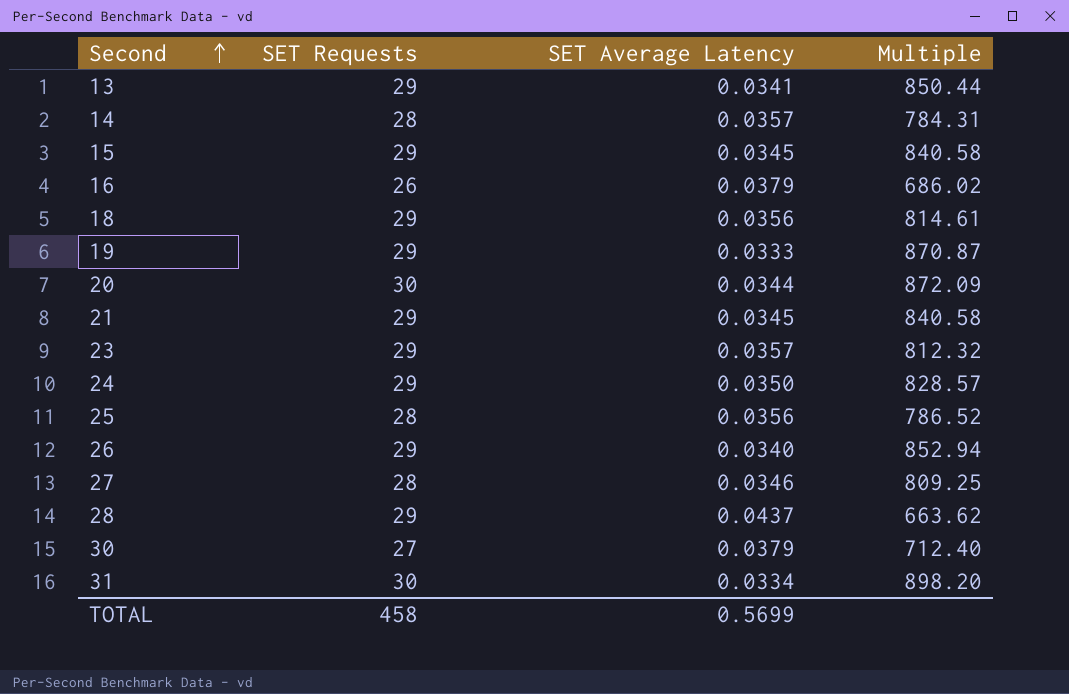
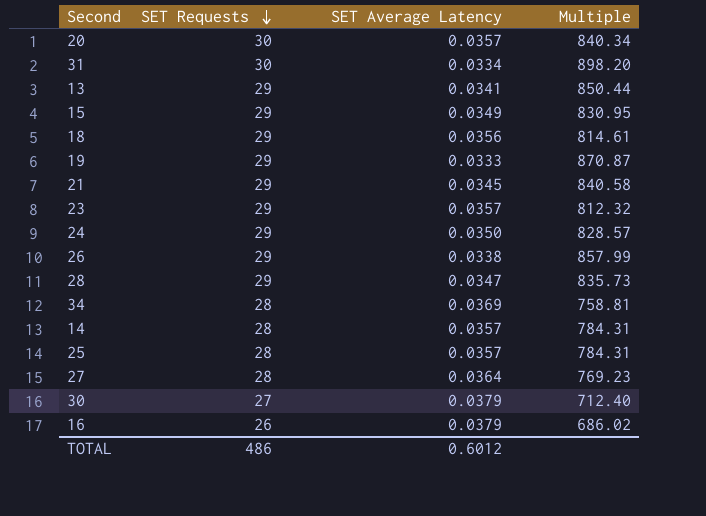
row order: Second ascending -> SET Requests descending
20 | SET Average Latency: 0.0344 -> 0.0357
20 | Multiple: 872.09 -> 840.34
15 | SET Average Latency: 0.0345 -> 0.0349
15 | Multiple: 840.58 -> 830.95
26 | SET Average Latency: 0.0340 -> 0.0338
26 | Multiple: 852.94 -> 857.99
28 | SET Average Latency: 0.0437 -> 0.0347
28 | Multiple: 663.62 -> 835.73
row 34: none -> 28 | 0.0369 | 758.81
25 | SET Average Latency: 0.0356 -> 0.0357
25 | Multiple: 786.52 -> 784.31
27 | SET Average Latency: 0.0346 -> 0.0364
27 | Multiple: 809.25 -> 769.23
TOTAL | SET Requests: 458 -> 486
TOTAL | SET Average Latency: 0.5699 -> 0.6012

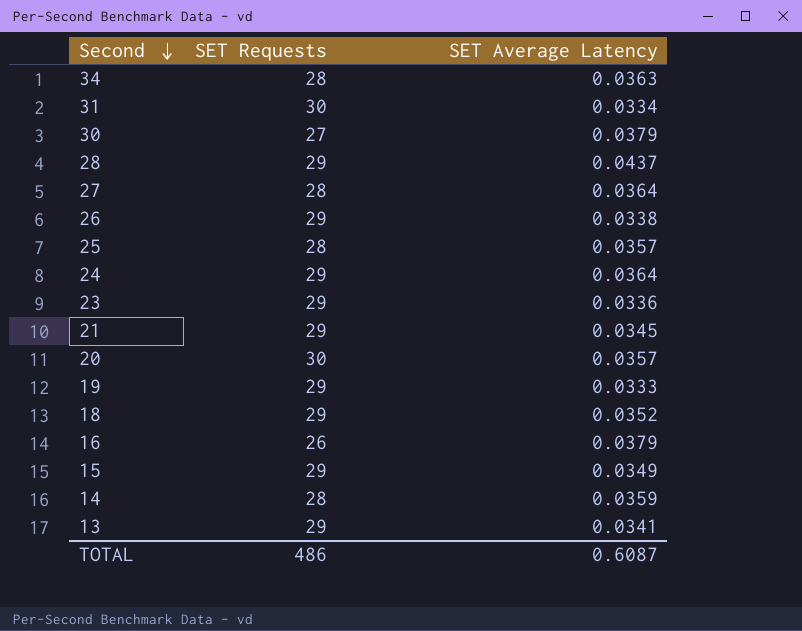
row order: SET Requests descending -> Second descending
column Multiple | formula: [SET Requests] / [SET Average Latency] -> none
34 | SET Average Latency: 0.0369 -> 0.0363
28 | SET Average Latency: 0.0347 -> 0.0437
24 | SET Average Latency: 0.0350 -> 0.0364
23 | SET Average Latency: 0.0357 -> 0.0336
18 | SET Average Latency: 0.0356 -> 0.0352
14 | SET Average Latency: 0.0357 -> 0.0359
TOTAL | SET Average Latency: 0.6012 -> 0.6087

